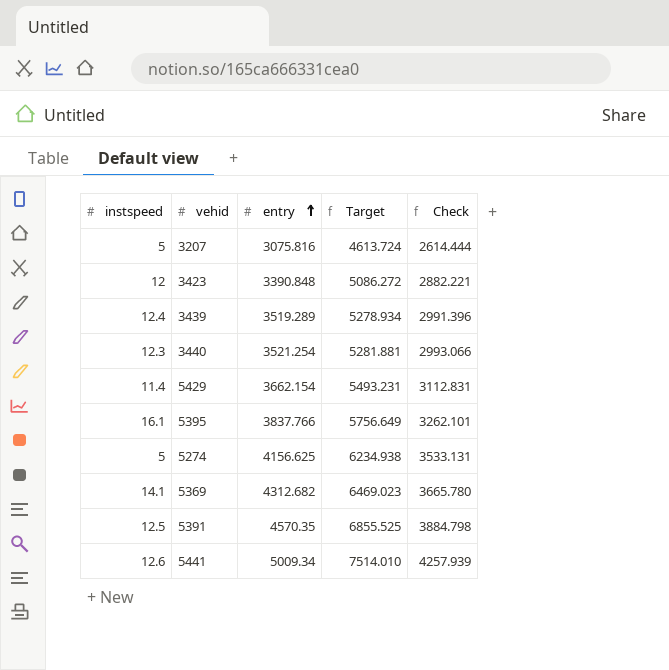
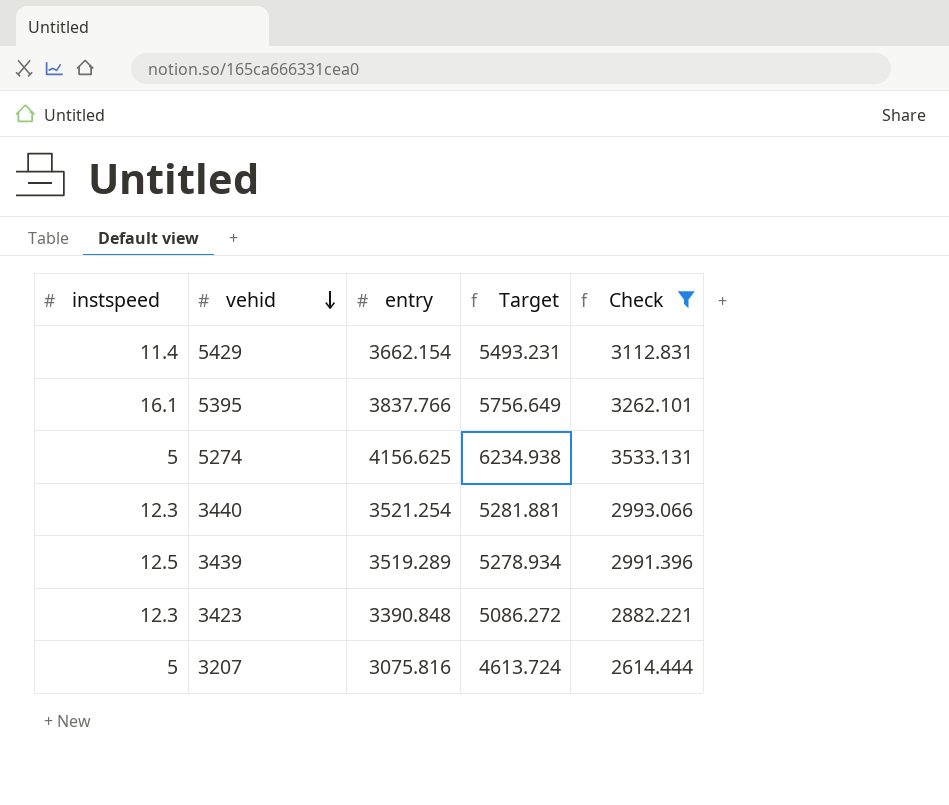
filter: none -> Check <= 3533.131
row order: entry ascending -> vehid descending
3439 | instspeed: 12.4 -> 12.5
3423 | instspeed: 12 -> 12.3

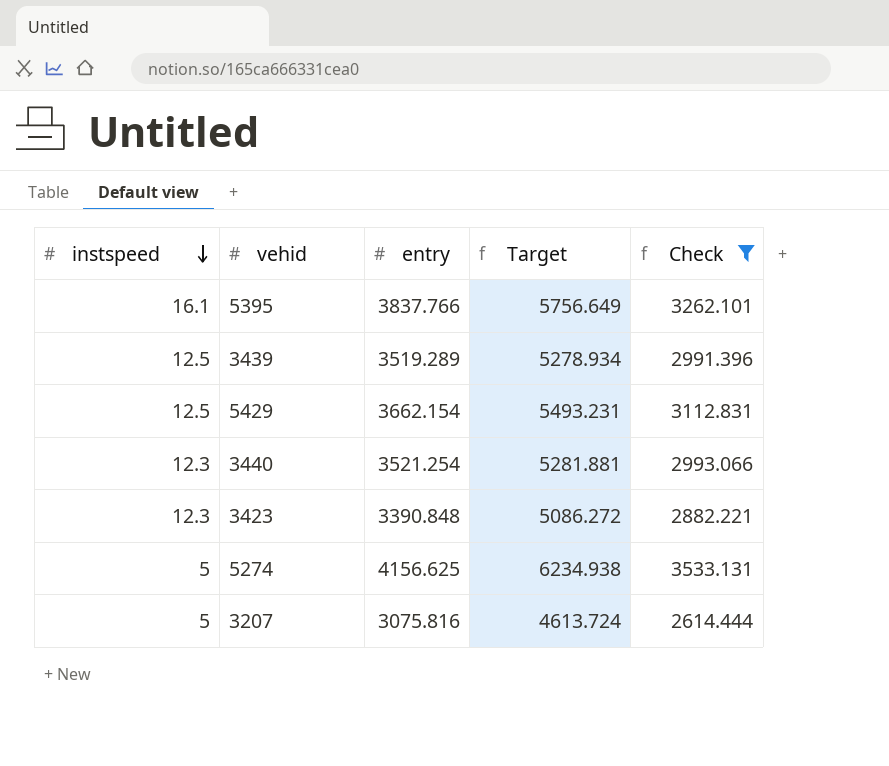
row order: vehid descending -> instspeed descending
5429 | instspeed: 11.4 -> 12.5

